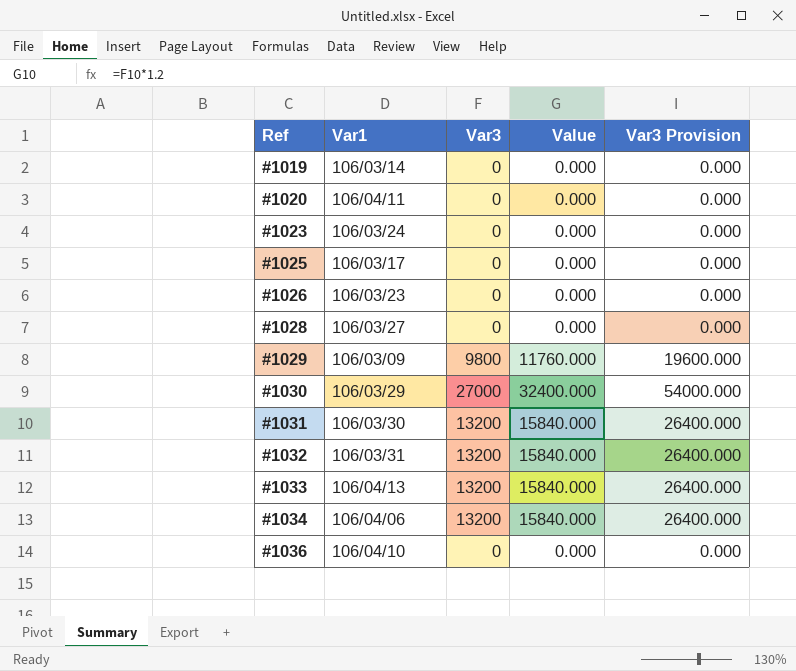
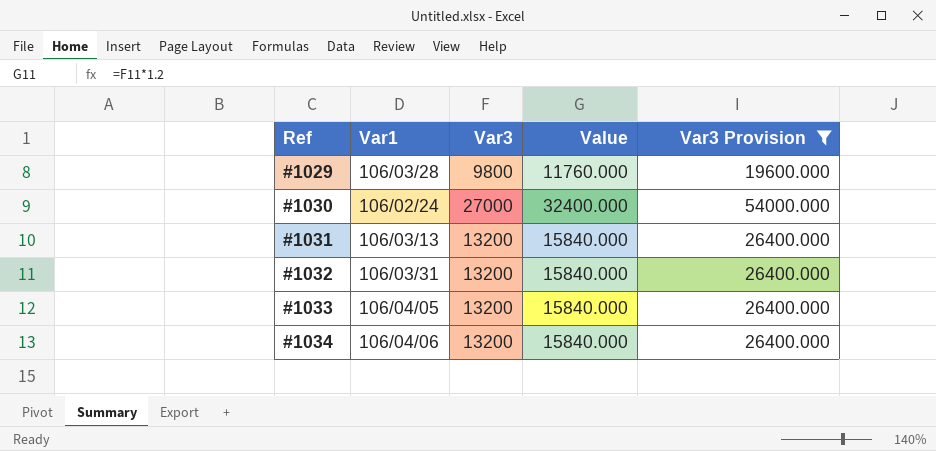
filter: none -> Var3 Provision != 0.000
#1029 | Var1: 106/03/09 -> 106/03/28
#1030 | Var1: 106/03/29 -> 106/02/24
#1031 | Var1: 106/03/30 -> 106/03/13
#1033 | Var1: 106/04/13 -> 106/04/05

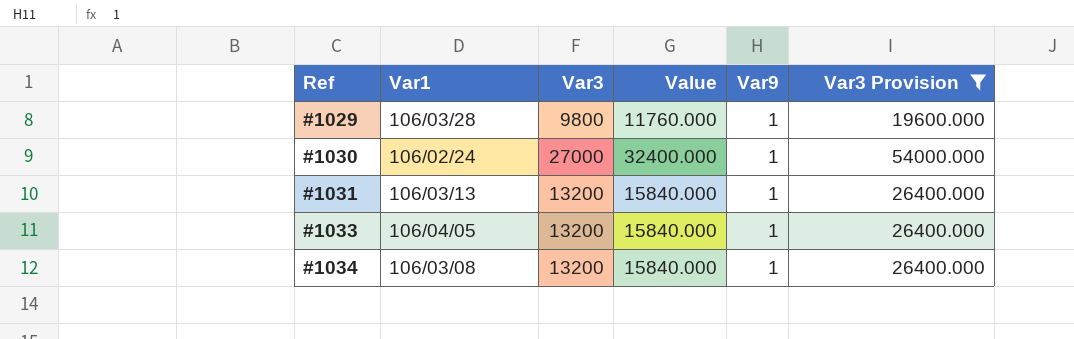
column Var9 | position: none -> 5
row #1032: 106/03/31 | 13200 | 15840.000 | 26400.000 -> none
#1034 | Var1: 106/04/06 -> 106/03/08

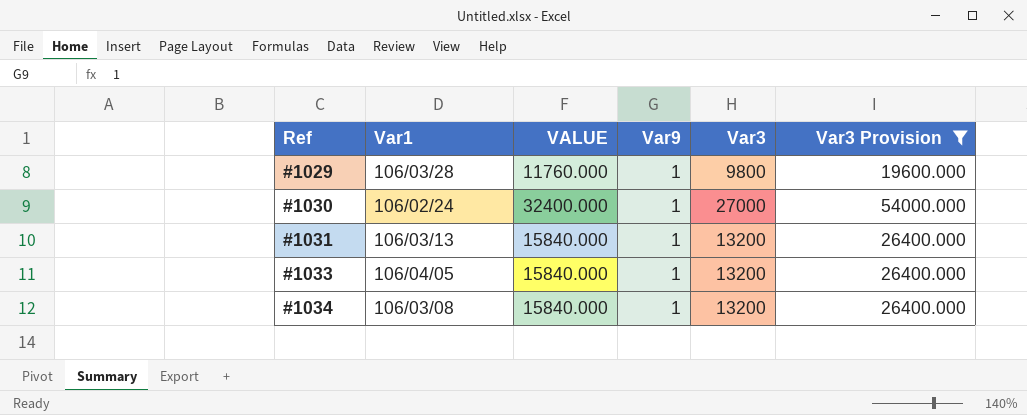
column name: Value -> VALUE
column Var3 | position: 3 -> 5

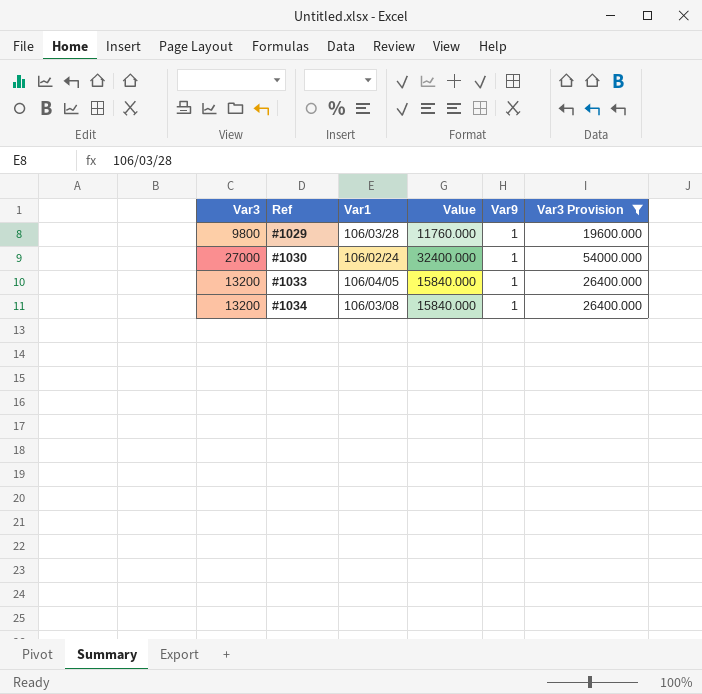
column Var3 | position: 5 -> 1
column name: VALUE -> Value
row #1031: 106/03/13 | 15840.000 | 1 | 13200 | 26400.000 -> none

